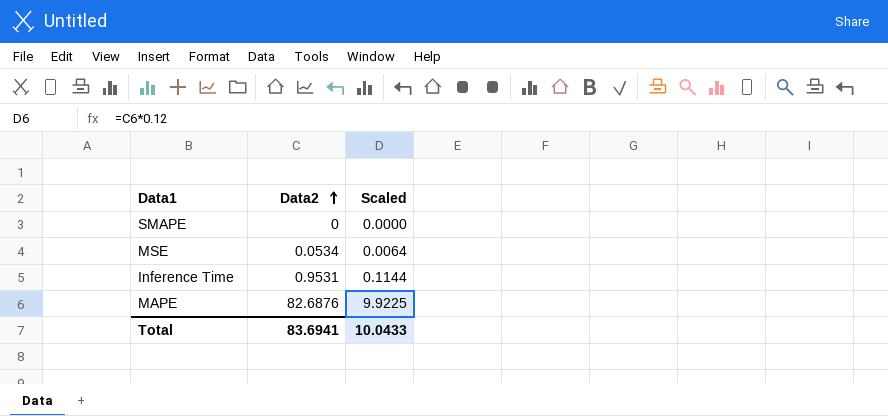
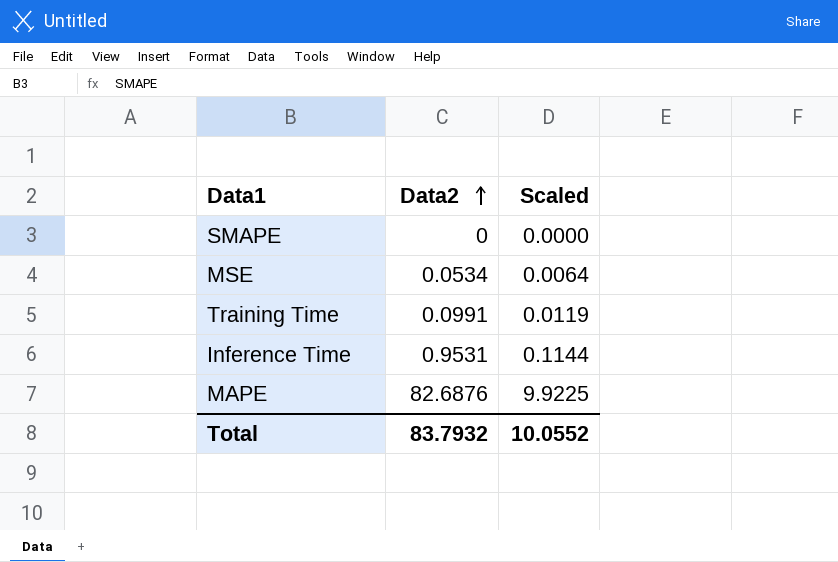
row Training Time: none -> 0.0991 | 0.0119
Total | Data2: 83.6941 -> 83.7932
Total | Scaled: 10.0433 -> 10.0552

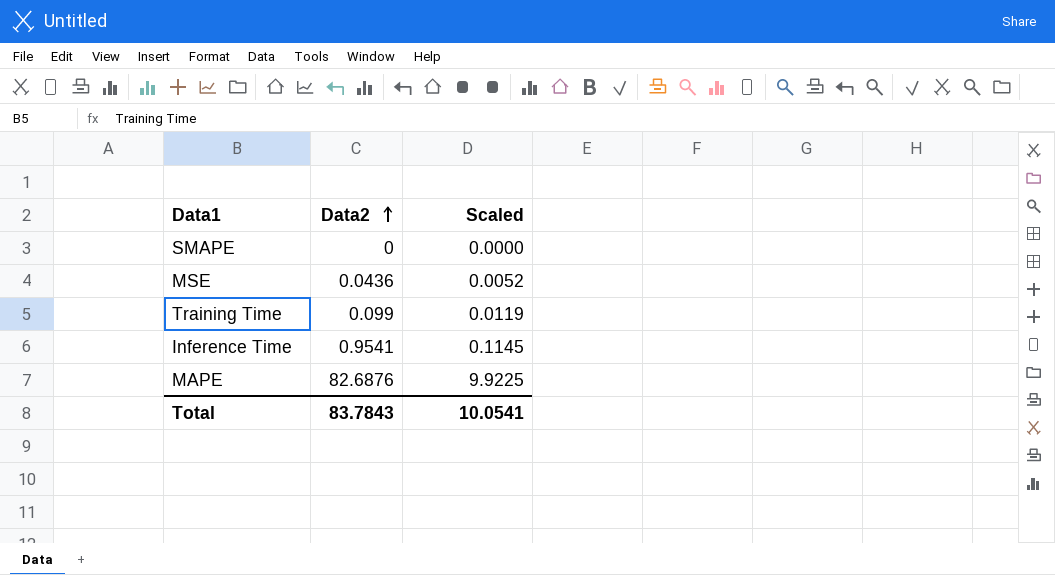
MSE | Data2: 0.0534 -> 0.0436
MSE | Scaled: 0.0064 -> 0.0052
Training Time | Data2: 0.0991 -> 0.099
Inference Time | Data2: 0.9531 -> 0.9541
Inference Time | Scaled: 0.1144 -> 0.1145
Total | Data2: 83.7932 -> 83.7843
Total | Scaled: 10.0552 -> 10.0541

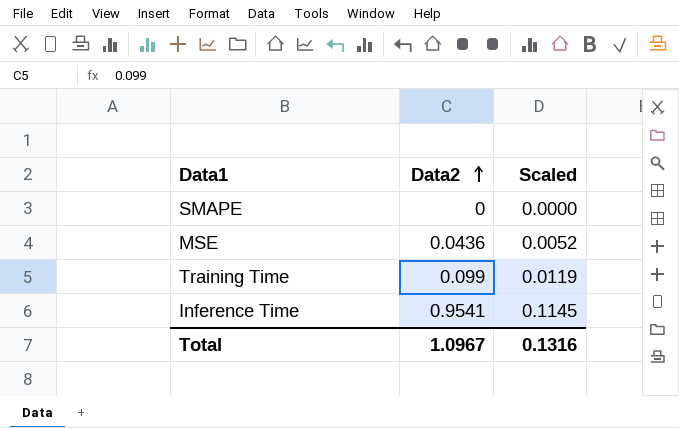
row MAPE: 82.6876 | 9.9225 -> none
Total | Data2: 83.7843 -> 1.0967
Total | Scaled: 10.0541 -> 0.1316

